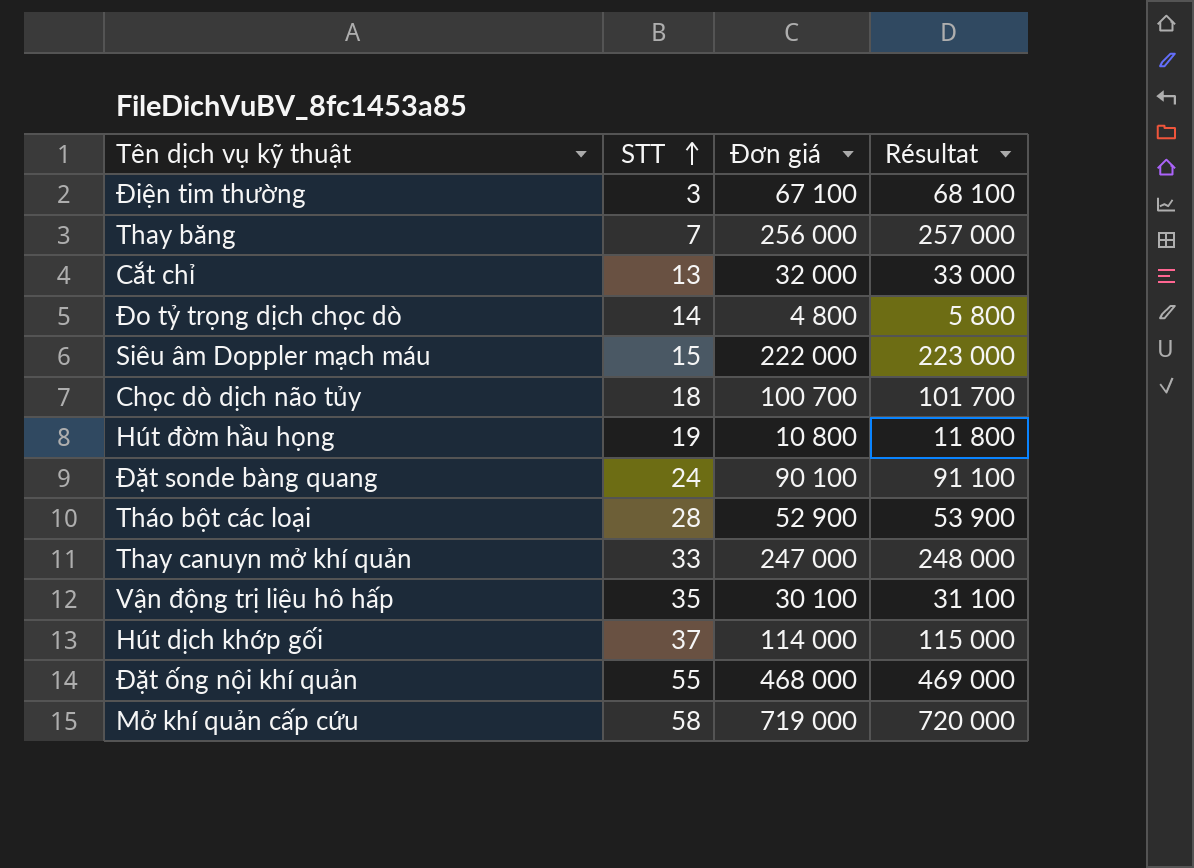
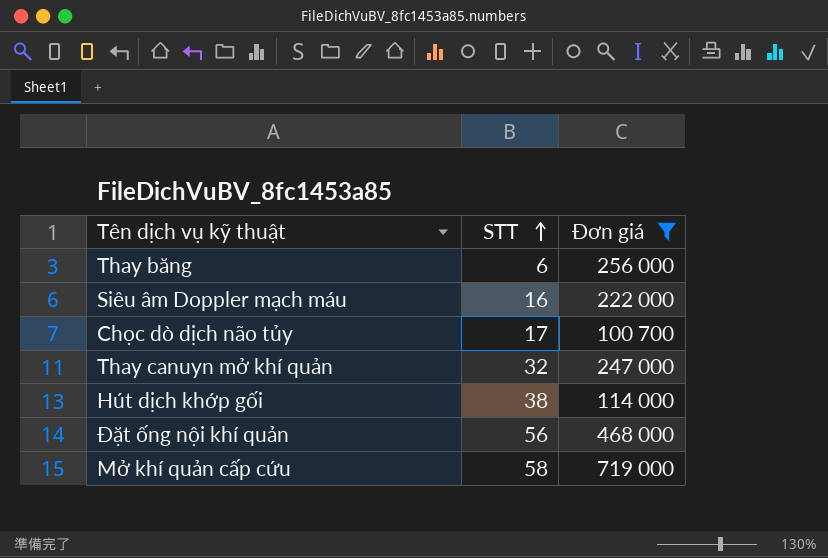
filter: none -> Đơn giá >= 100 700
column Résultat | formula: [Đơn giá] + 1000 -> none
Thay băng | STT: 7 -> 6
Siêu âm Doppler mạch máu | STT: 15 -> 16
Chọc dò dịch não tủy | STT: 18 -> 17
Thay canuyn mở khí quản | STT: 33 -> 32
Hút dịch khớp gối | STT: 37 -> 38
Đặt ống nội khí quản | STT: 55 -> 56

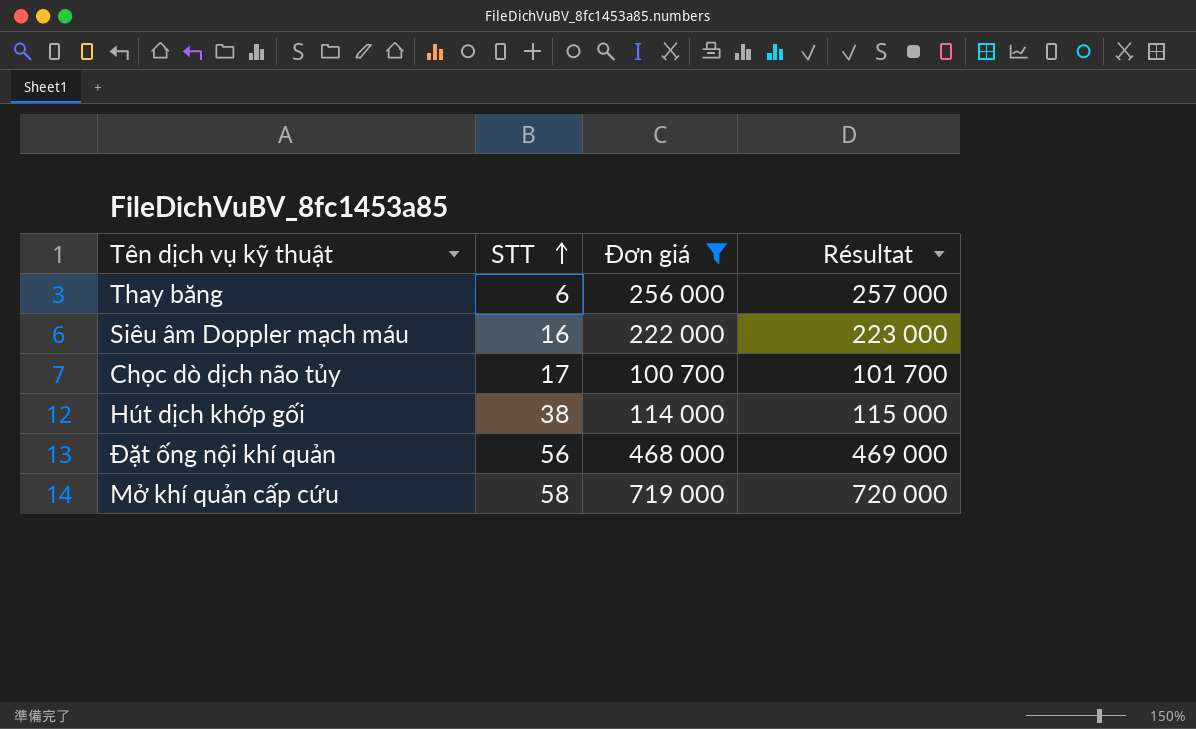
column Résultat | formula: none -> [Đơn giá] + 1000
row Thay canuyn mở khí quản: 32 | 247 000 -> none

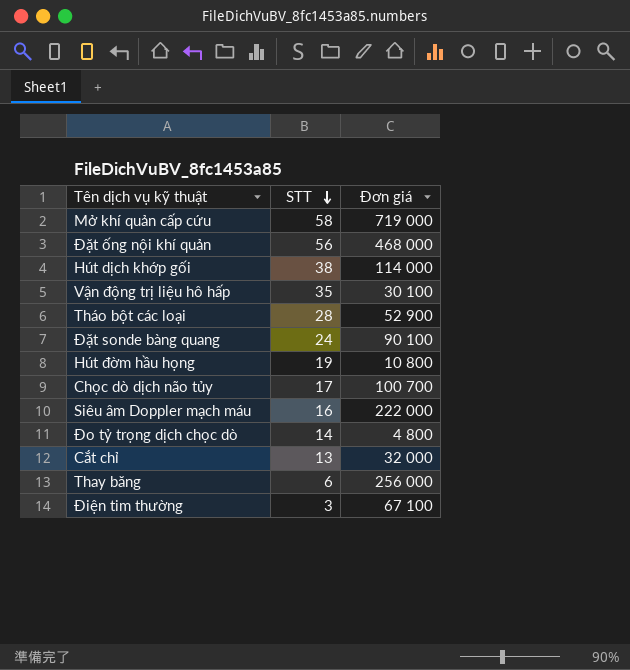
filter: Đơn giá >= 100 700 -> none
row order: STT ascending -> STT descending
column Résultat | formula: [Đơn giá] + 1000 -> none

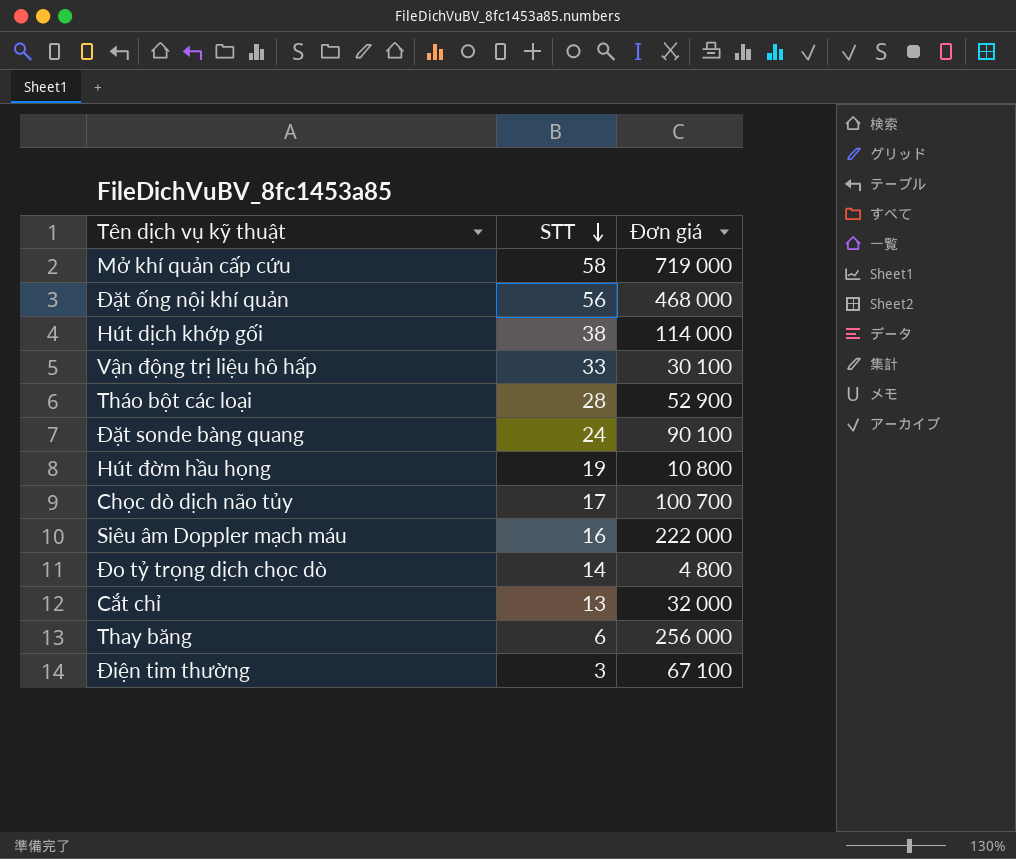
Vận động trị liệu hô hấp | STT: 35 -> 33

